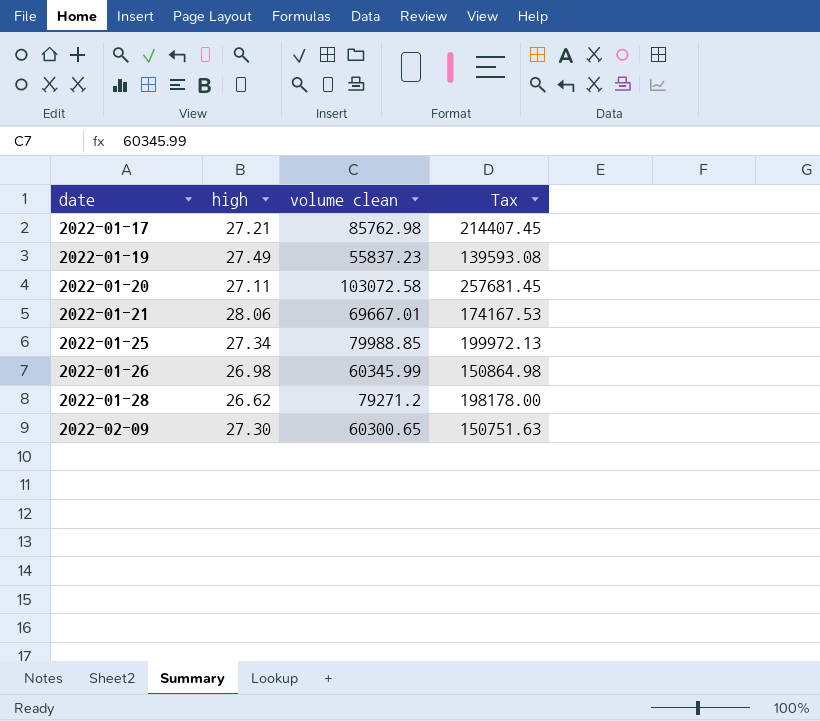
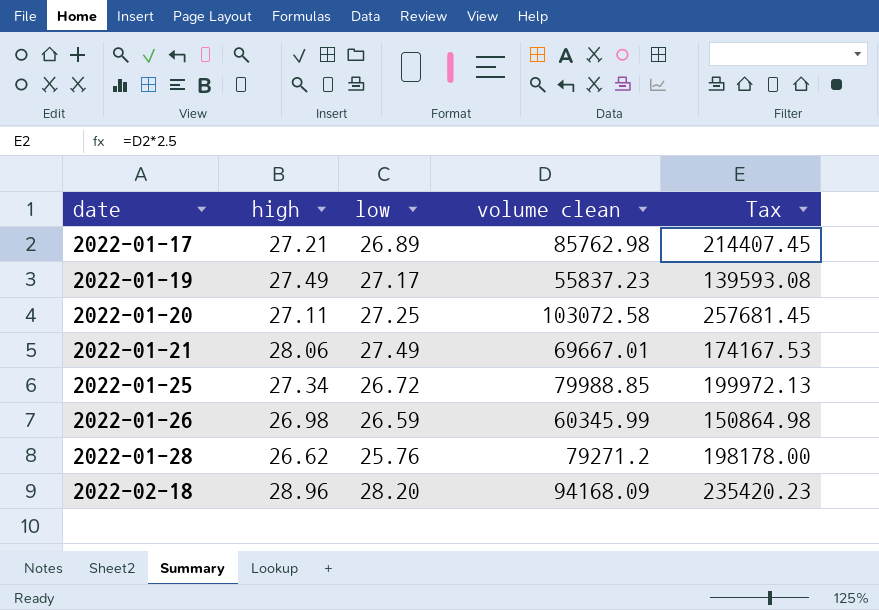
column low | position: none -> 3
row 2022-02-09: 27.30 | 60300.65 | 150751.63 -> none
row 2022-02-18: none -> 28.96 | 28.20 | 94168.09 | 235420.23

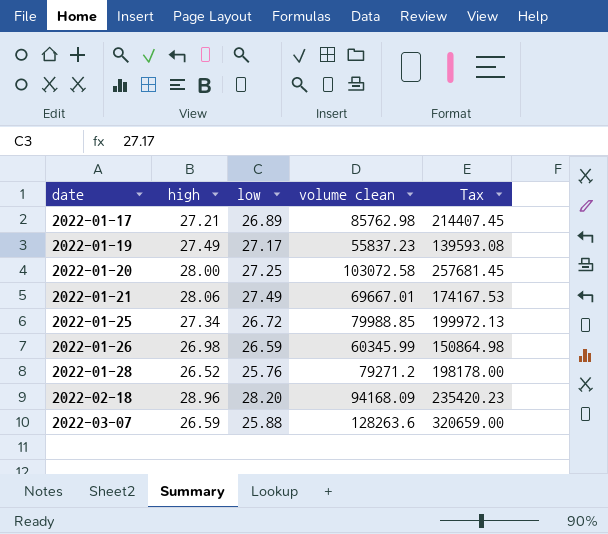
2022-01-20 | high: 27.11 -> 28.00
2022-01-28 | high: 26.62 -> 26.52
row 2022-03-07: none -> 26.59 | 25.88 | 128263.6 | 320659.00

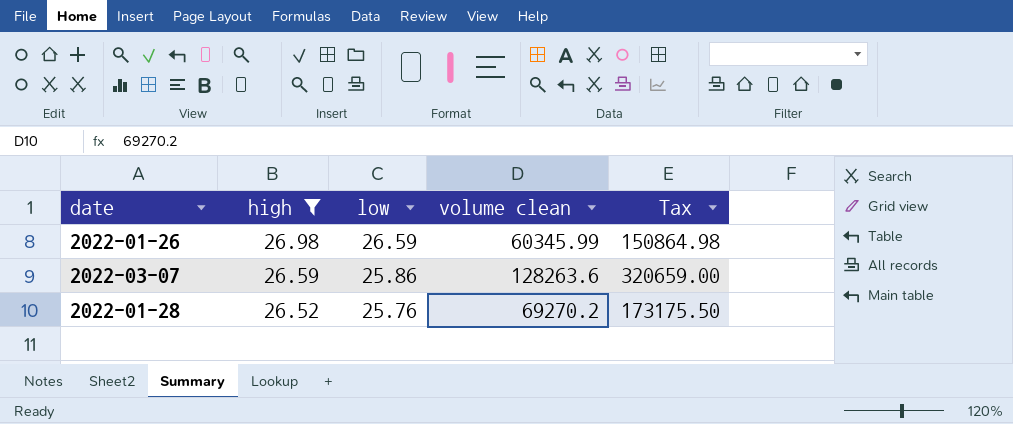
filter: none -> high <= 26.98
row order: date ascending -> high descending
2022-03-07 | low: 25.88 -> 25.86
2022-01-28 | volume clean: 79271.2 -> 69270.2
2022-01-28 | Tax: 198178.00 -> 173175.50

